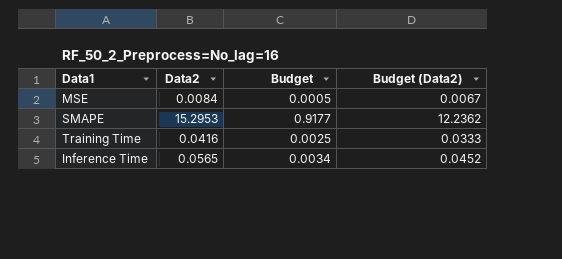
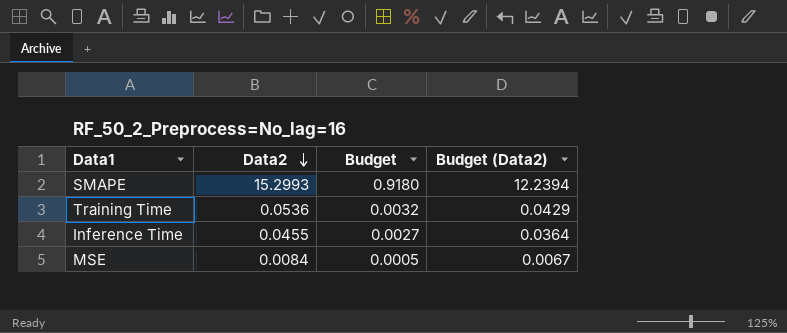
row order: none -> Data2 descending
SMAPE | Data2: 15.2953 -> 15.2993
SMAPE | Budget: 0.9177 -> 0.9180
SMAPE | Budget (Data2): 12.2362 -> 12.2394
Training Time | Data2: 0.0416 -> 0.0536
Training Time | Budget: 0.0025 -> 0.0032
Training Time | Budget (Data2): 0.0333 -> 0.0429
Inference Time | Data2: 0.0565 -> 0.0455
Inference Time | Budget: 0.0034 -> 0.0027
Inference Time | Budget (Data2): 0.0452 -> 0.0364

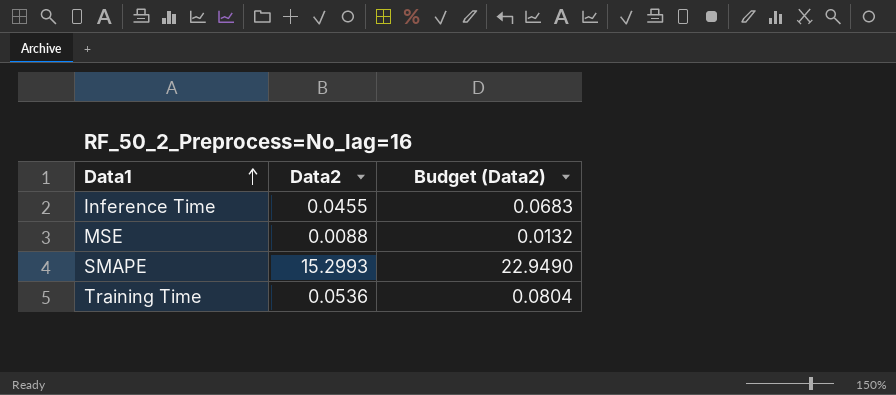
row order: Data2 descending -> Data1 ascending
column Budget | formula: [Data2] * 0.06 -> none
column Budget (Data2) | formula: [Data2] * 0.8 -> [Data2] * 1.5
MSE | Data2: 0.0084 -> 0.0088

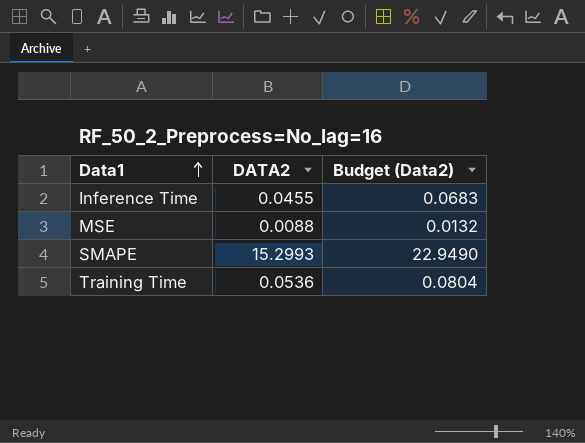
column name: Data2 -> DATA2

